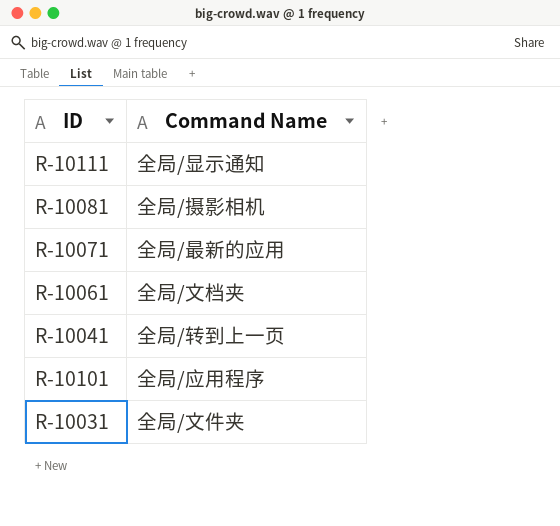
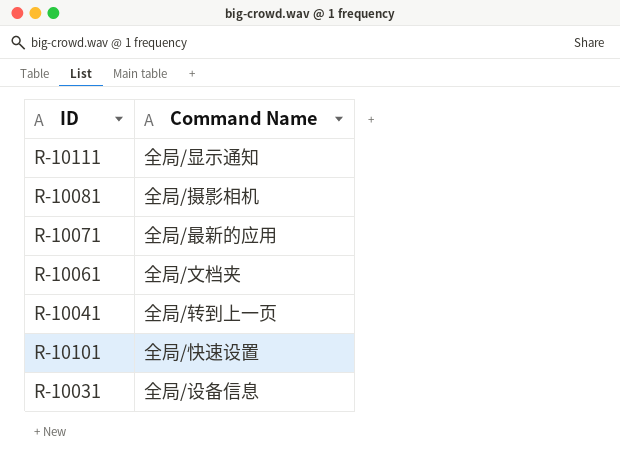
R-10101 | Command Name: 全局/应用程序 -> 全局/快速设置
R-10031 | Command Name: 全局/文件夹 -> 全局/设备信息

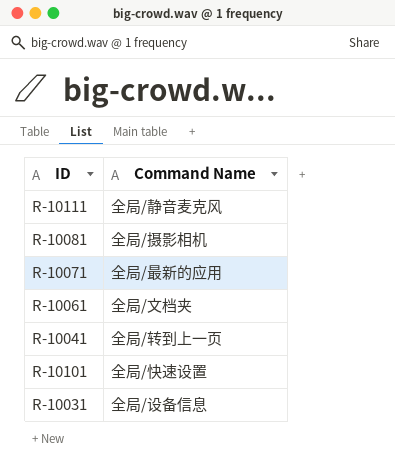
R-10111 | Command Name: 全局/显示通知 -> 全局/静音麦克风

